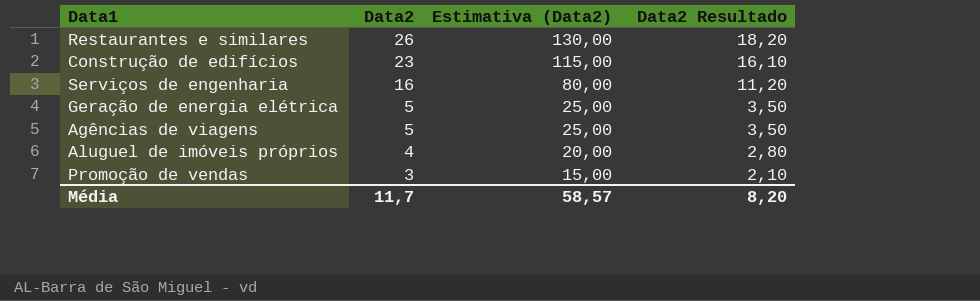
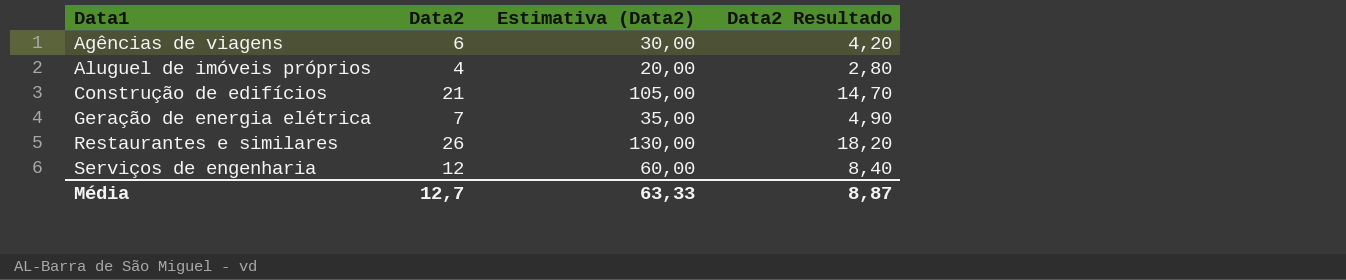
row order: Data2 descending -> Data1 ascending
row Promoção de vendas: 3 | 15,00 | 2,10 -> none
Agências de viagens | Data2: 5 -> 6
Agências de viagens | Estimativa (Data2): 25,00 -> 30,00
Agências de viagens | Data2 Resultado: 3,50 -> 4,20
Construção de edifícios | Data2: 23 -> 21
Construção de edifícios | Estimativa (Data2): 115,00 -> 105,00
Construção de edifícios | Data2 Resultado: 16,10 -> 14,70
Geração de energia elétrica | Data2: 5 -> 7
Geração de energia elétrica | Estimativa (Data2): 25,00 -> 35,00
Geração de energia elétrica | Data2 Resultado: 3,50 -> 4,90
Serviços de engenharia | Data2: 16 -> 12
Serviços de engenharia | Estimativa (Data2): 80,00 -> 60,00
Serviços de engenharia | Data2 Resultado: 11,20 -> 8,40
Média | Data2: 11,7 -> 12,7
Média | Estimativa (Data2): 58,57 -> 63,33
Média | Data2 Resultado: 8,20 -> 8,87

